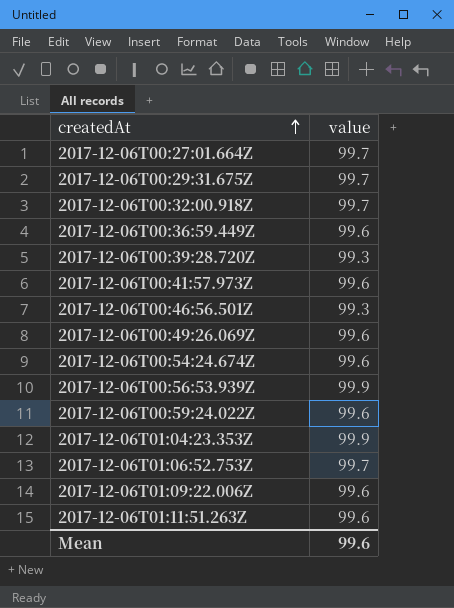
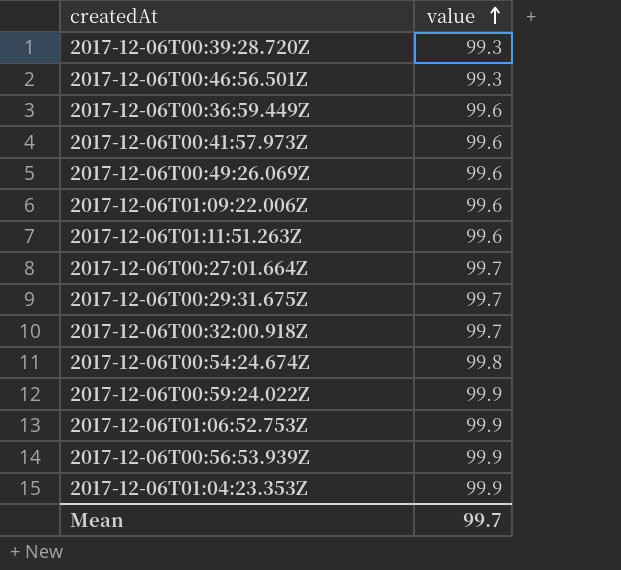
row order: createdAt ascending -> value ascending
2017-12-06T00:54:24.674Z | value: 99.6 -> 99.8
2017-12-06T00:59:24.022Z | value: 99.6 -> 99.9
2017-12-06T01:06:52.753Z | value: 99.7 -> 99.9
Mean | value: 99.6 -> 99.7

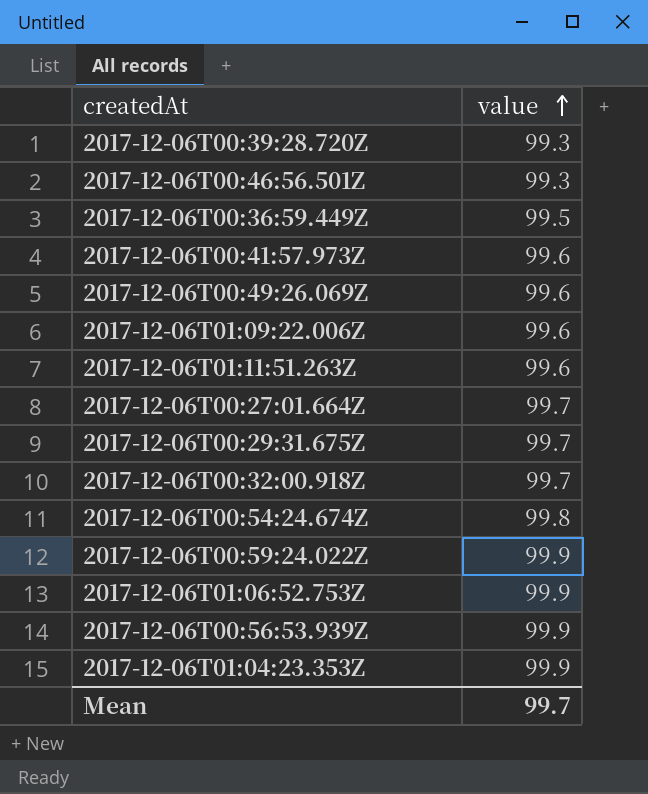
2017-12-06T00:36:59.449Z | value: 99.6 -> 99.5

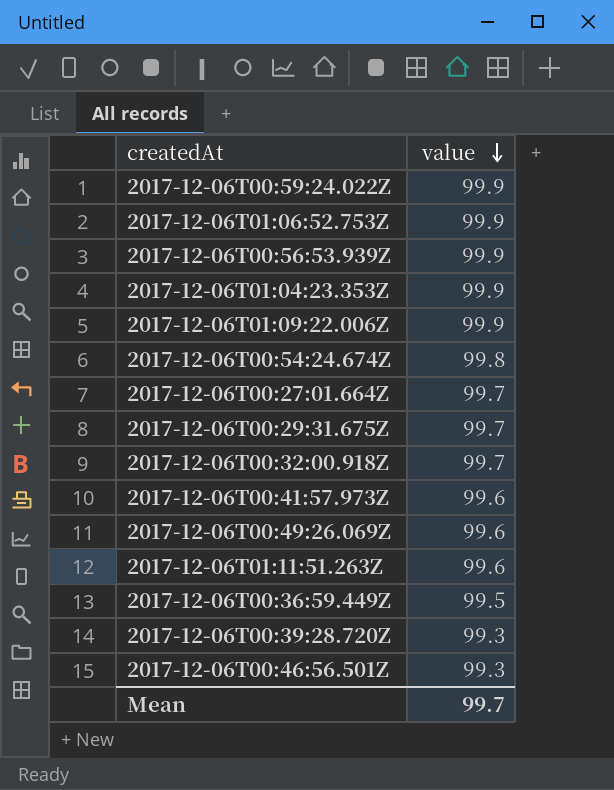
row order: value ascending -> value descending
2017-12-06T01:09:22.006Z | value: 99.6 -> 99.9

